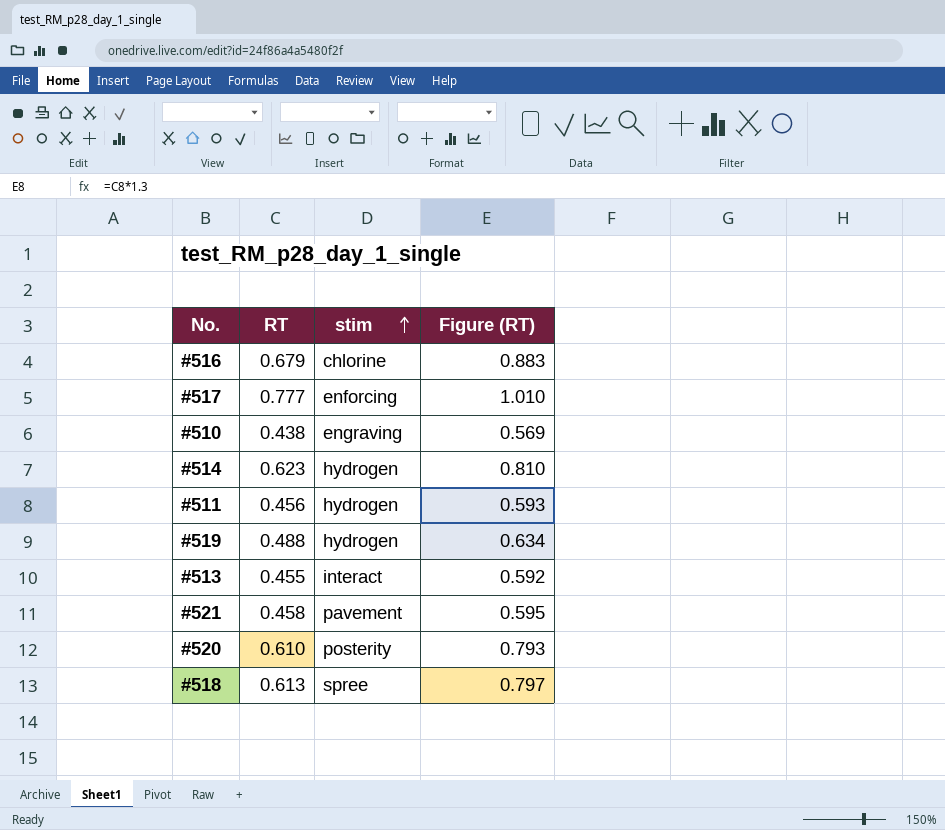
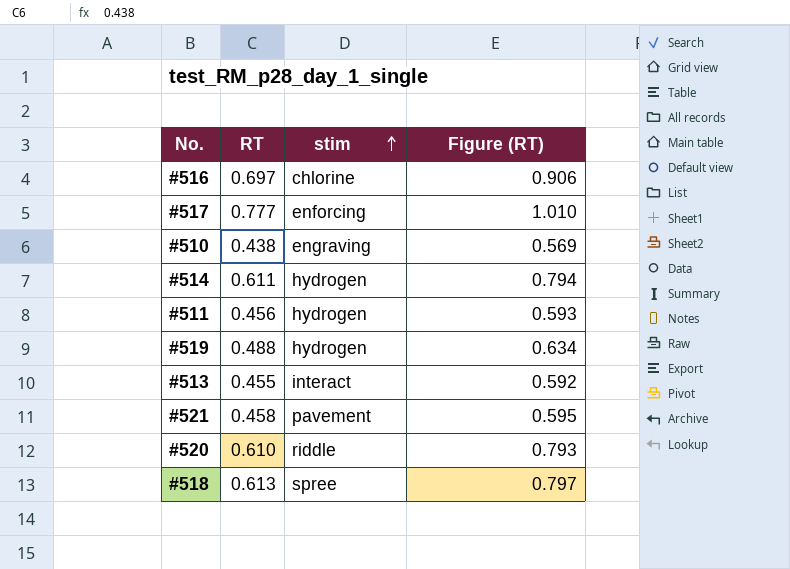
#516 | RT: 0.679 -> 0.697
#516 | Figure (RT): 0.883 -> 0.906
#514 | RT: 0.623 -> 0.611
#514 | Figure (RT): 0.810 -> 0.794
#520 | stim: posterity -> riddle

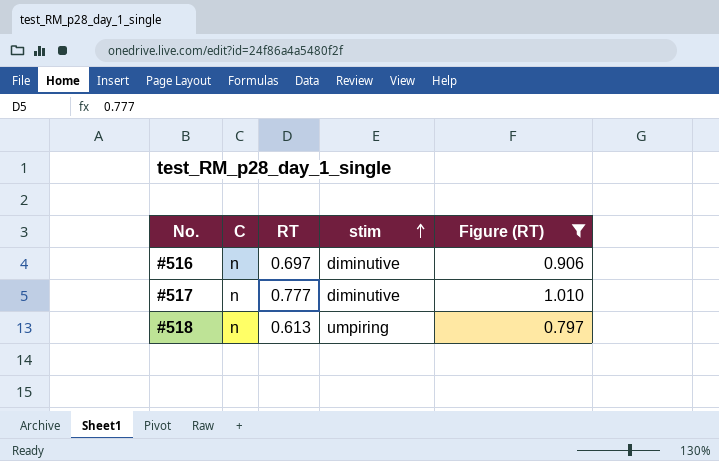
filter: none -> Figure (RT) >= 0.797
column C | position: none -> 2
#516 | stim: chlorine -> diminutive
#517 | stim: enforcing -> diminutive
#518 | stim: spree -> umpiring

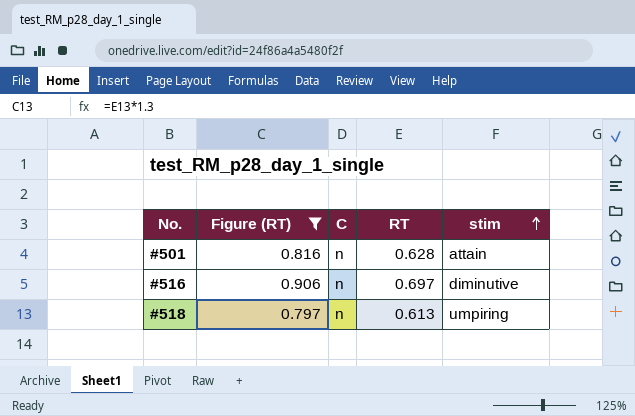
column Figure (RT) | position: 5 -> 2
row #517: n | 0.777 | diminutive | 1.010 -> none
row #501: none -> 0.816 | n | 0.628 | attain

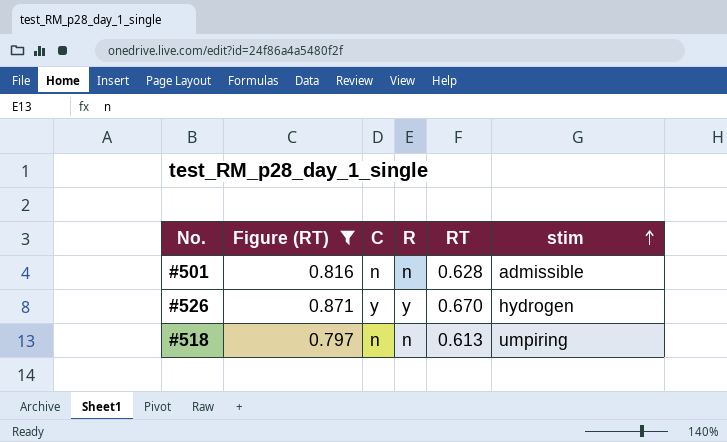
column R | position: none -> 4
row #516: 0.906 | n | 0.697 | diminutive -> none
#501 | stim: attain -> admissible
row #526: none -> 0.871 | y | y | 0.670 | hydrogen

